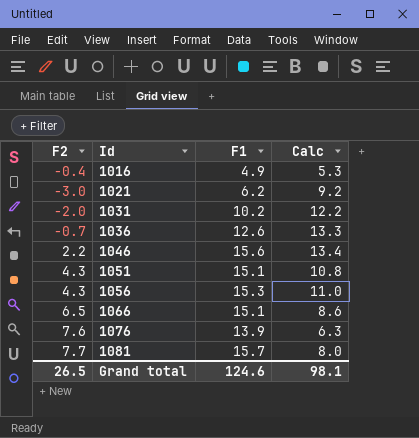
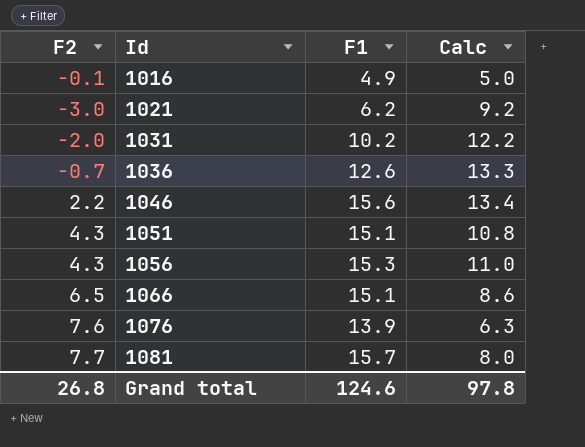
1016 | F2: -0.4 -> -0.1
1016 | Calc: 5.3 -> 5.0
Grand total | F2: 26.5 -> 26.8
Grand total | Calc: 98.1 -> 97.8

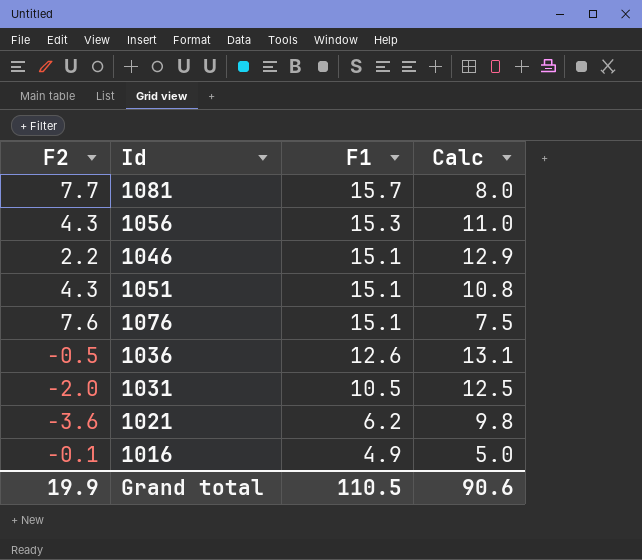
row order: Id ascending -> F1 descending
row 1066: 6.5 | 15.1 | 8.6 -> none
1046 | F1: 15.6 -> 15.1
1046 | Calc: 13.4 -> 12.9
1076 | F1: 13.9 -> 15.1
1076 | Calc: 6.3 -> 7.5
1036 | F2: -0.7 -> -0.5
1036 | Calc: 13.3 -> 13.1
1031 | F1: 10.2 -> 10.5
1031 | Calc: 12.2 -> 12.5
1021 | F2: -3.0 -> -3.6
1021 | Calc: 9.2 -> 9.8
Grand total | F2: 26.8 -> 19.9
Grand total | F1: 124.6 -> 110.5
Grand total | Calc: 97.8 -> 90.6

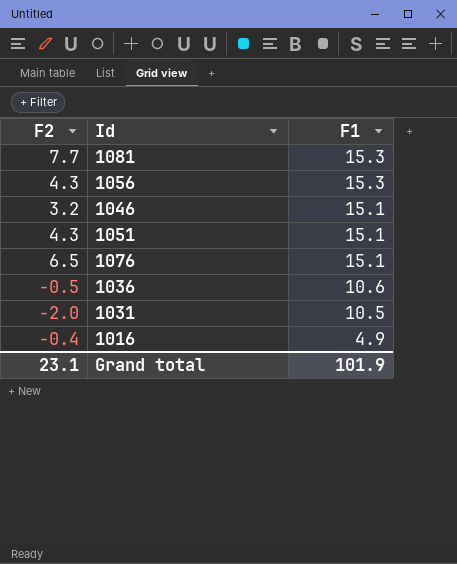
column Calc | formula: [F1] - [F2] -> none
row 1021: -3.6 | 6.2 | 9.8 -> none
1081 | F1: 15.7 -> 15.3
1046 | F2: 2.2 -> 3.2
1076 | F2: 7.6 -> 6.5
1036 | F1: 12.6 -> 10.6
1016 | F2: -0.1 -> -0.4
Grand total | F2: 19.9 -> 23.1
Grand total | F1: 110.5 -> 101.9

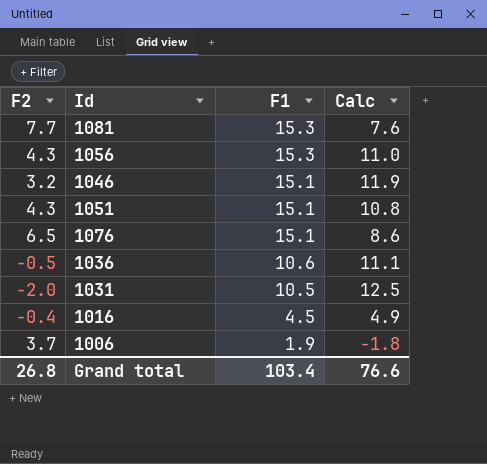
column Calc | formula: none -> [F1] - [F2]
1016 | F1: 4.9 -> 4.5
row 1006: none -> 3.7 | 1.9 | -1.8
Grand total | F2: 23.1 -> 26.8
Grand total | F1: 101.9 -> 103.4

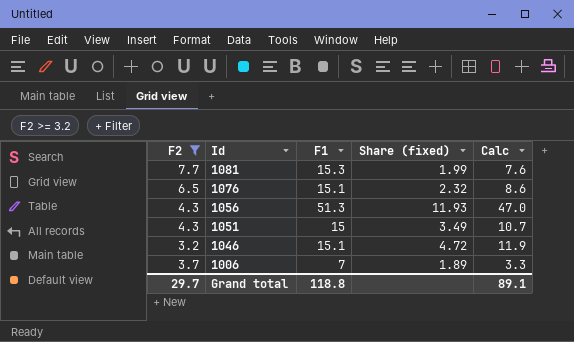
filter: none -> F2 >= 3.2
row order: F1 descending -> Id descending
column Share (fixed) | formula: none -> [F1] / [F2]
1056 | F1: 15.3 -> 51.3
1056 | Calc: 11.0 -> 47.0
1051 | F1: 15.1 -> 15
1051 | Calc: 10.8 -> 10.7
1006 | F1: 1.9 -> 7
1006 | Calc: -1.8 -> 3.3
Grand total | F2: 26.8 -> 29.7
Grand total | F1: 103.4 -> 118.8
Grand total | Calc: 76.6 -> 89.1

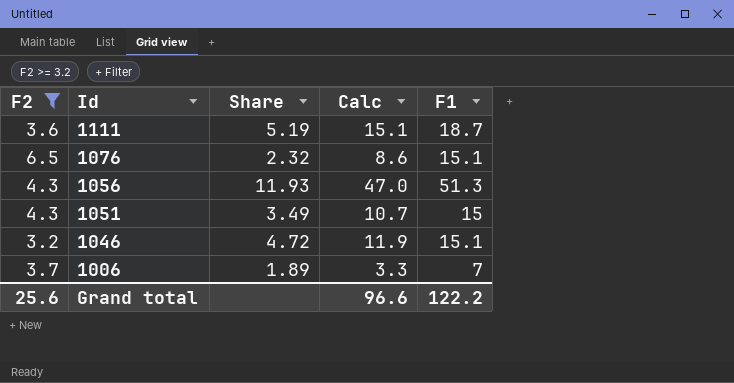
column name: Share (fixed) -> Share
column F1 | position: 3 -> 5
row 1081: 7.7 | 15.3 | 1.99 | 7.6 -> none
row 1111: none -> 3.6 | 5.19 | 15.1 | 18.7
Grand total | F2: 29.7 -> 25.6
Grand total | Calc: 89.1 -> 96.6
Grand total | F1: 118.8 -> 122.2

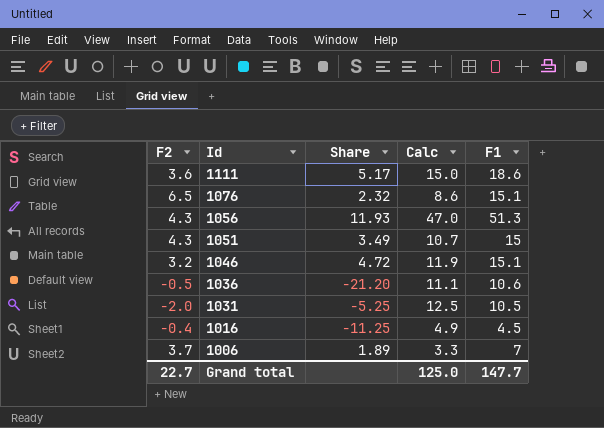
filter: F2 >= 3.2 -> none
1111 | Share: 5.19 -> 5.17
1111 | Calc: 15.1 -> 15.0
1111 | F1: 18.7 -> 18.6
Grand total | F2: 25.6 -> 22.7
Grand total | Calc: 96.6 -> 125.0
Grand total | F1: 122.2 -> 147.7

